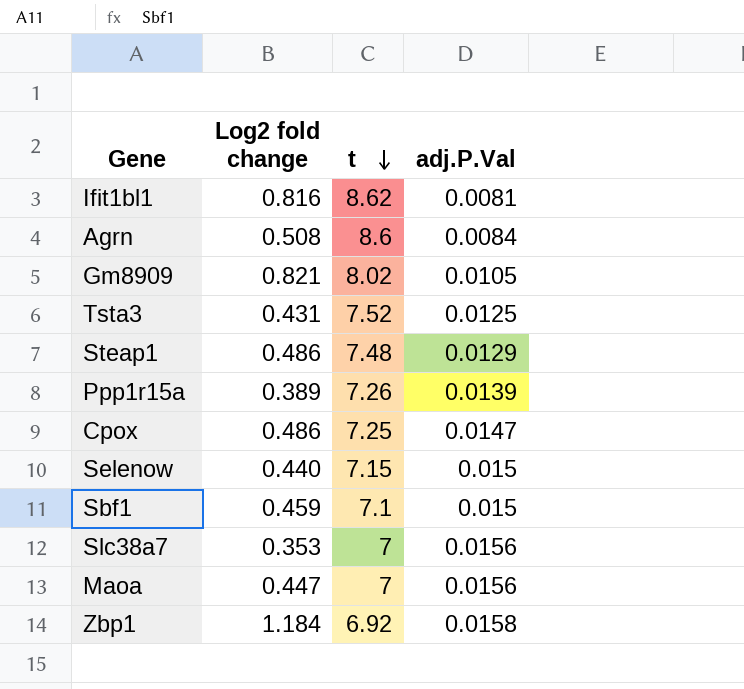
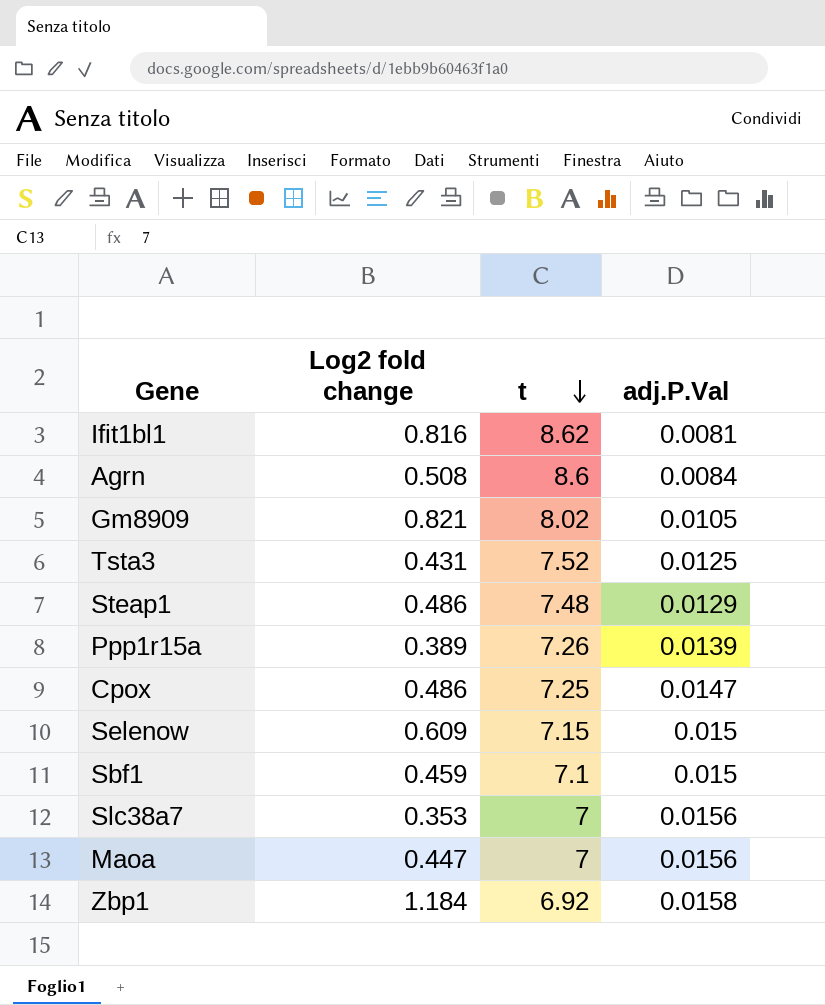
Selenow | Log2 fold change: 0.440 -> 0.609

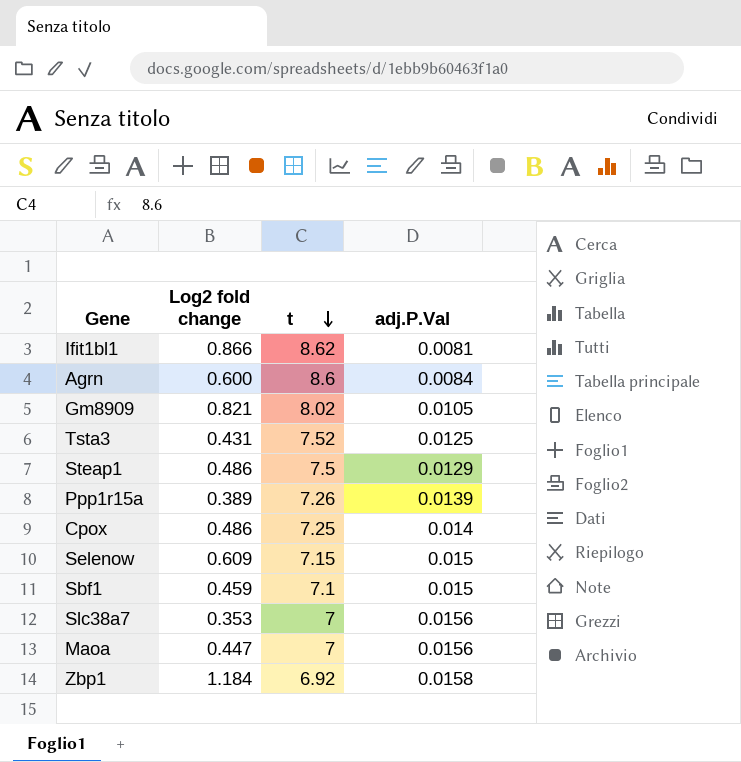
Ifit1bl1 | Log2 fold change: 0.816 -> 0.866
Agrn | Log2 fold change: 0.508 -> 0.600
Steap1 | t: 7.48 -> 7.5
Cpox | adj.P.Val: 0.0147 -> 0.014

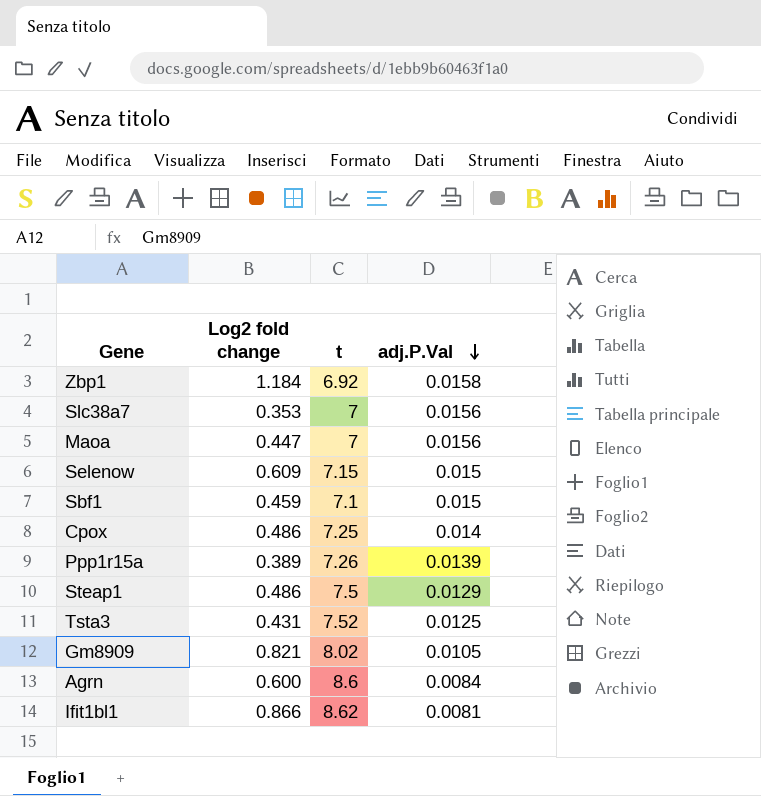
row order: t descending -> adj.P.Val descending

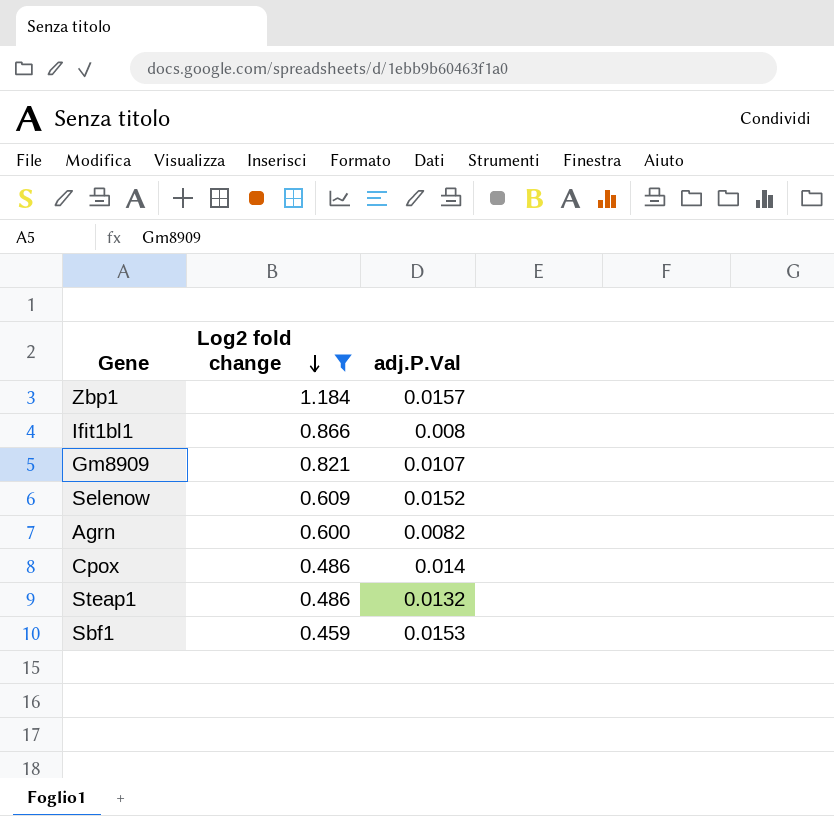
filter: none -> Log2 fold change >= 0.459
row order: adj.P.Val descending -> Log2 fold change descending
column t | position: 3 -> none
Zbp1 | adj.P.Val: 0.0158 -> 0.0157
Ifit1bl1 | adj.P.Val: 0.0081 -> 0.008
Gm8909 | adj.P.Val: 0.0105 -> 0.0107
Selenow | adj.P.Val: 0.015 -> 0.0152
Agrn | adj.P.Val: 0.0084 -> 0.0082
Steap1 | adj.P.Val: 0.0129 -> 0.0132
Sbf1 | adj.P.Val: 0.015 -> 0.0153

